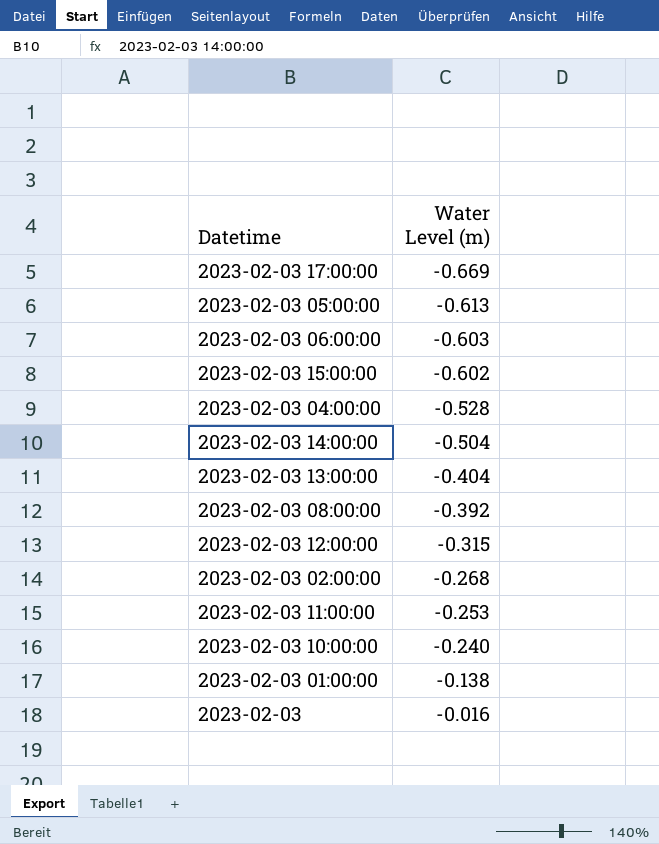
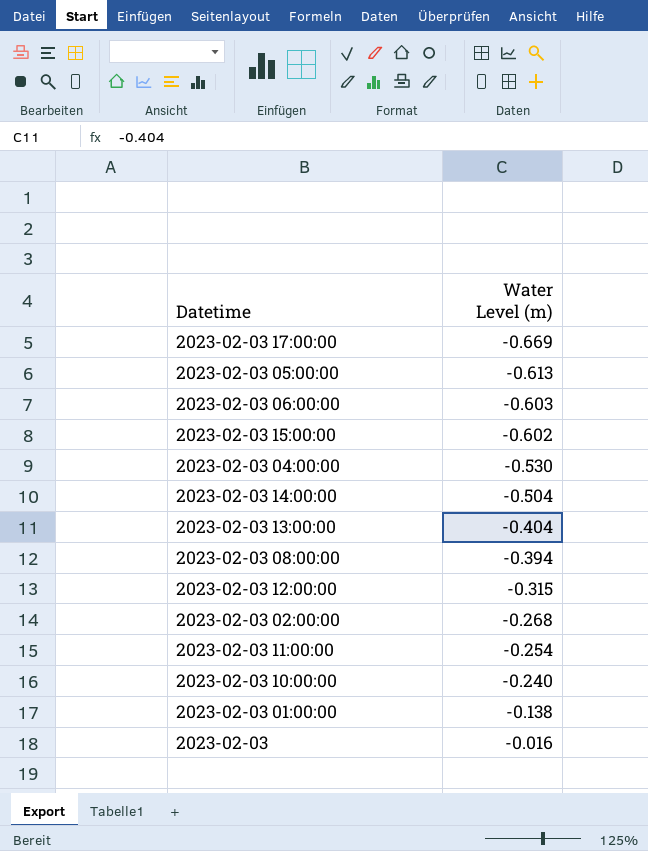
2023-02-03 04:00:00 | Water Level (m): -0.528 -> -0.530
2023-02-03 08:00:00 | Water Level (m): -0.392 -> -0.394
2023-02-03 11:00:00 | Water Level (m): -0.253 -> -0.254

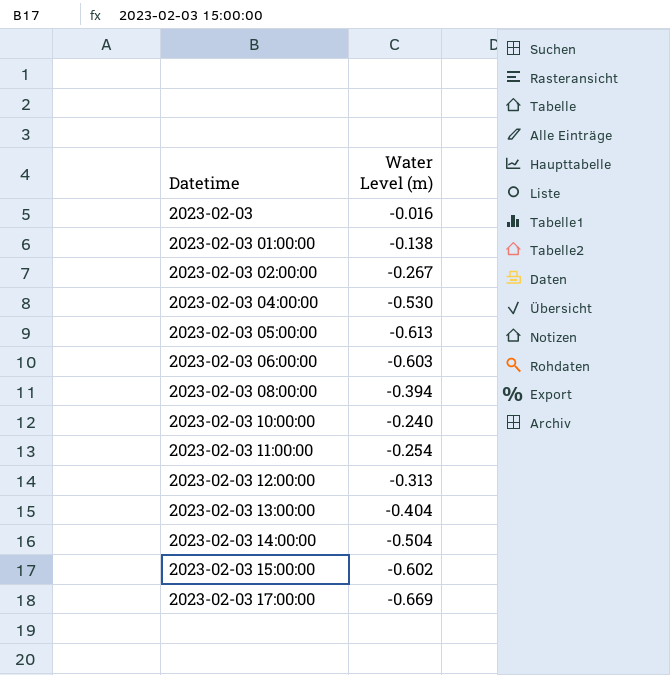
row order: Water Level (m) ascending -> Datetime ascending
2023-02-03 02:00:00 | Water Level (m): -0.268 -> -0.267
2023-02-03 12:00:00 | Water Level (m): -0.315 -> -0.313

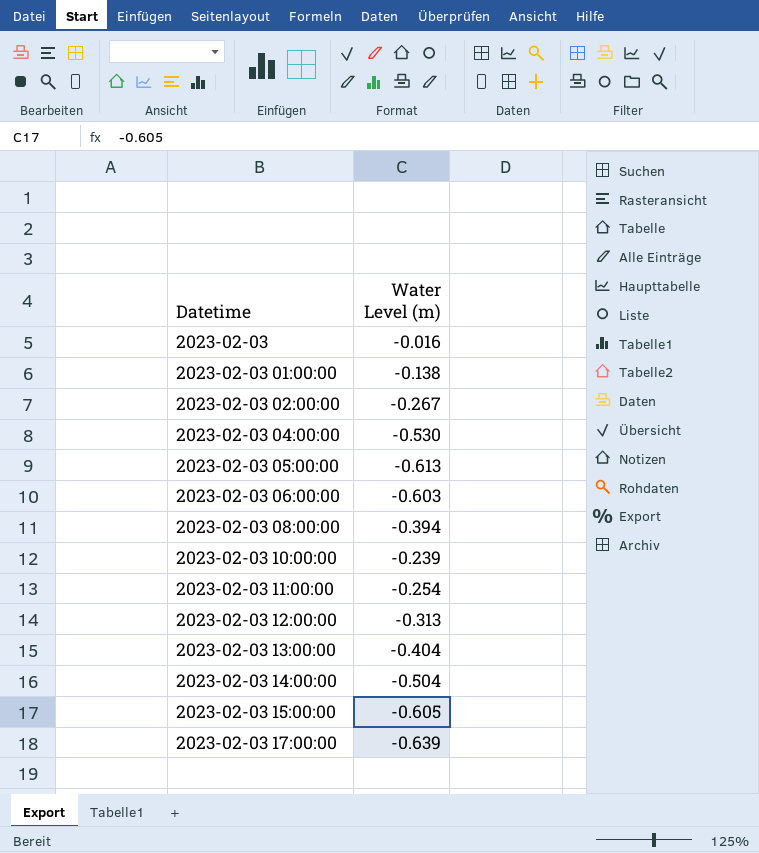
2023-02-03 10:00:00 | Water Level (m): -0.240 -> -0.239
2023-02-03 15:00:00 | Water Level (m): -0.602 -> -0.605
2023-02-03 17:00:00 | Water Level (m): -0.669 -> -0.639

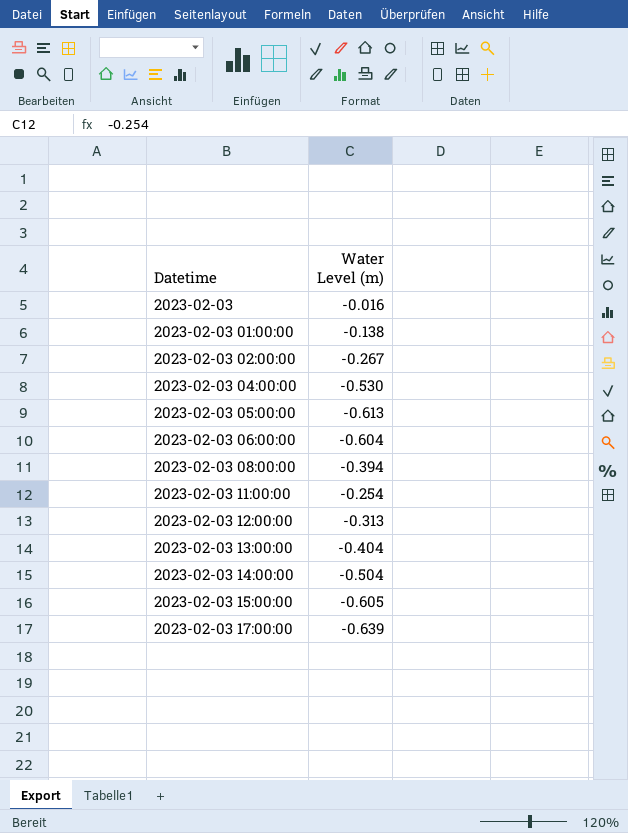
row 2023-02-03 10:00:00: -0.239 -> none
2023-02-03 06:00:00 | Water Level (m): -0.603 -> -0.604

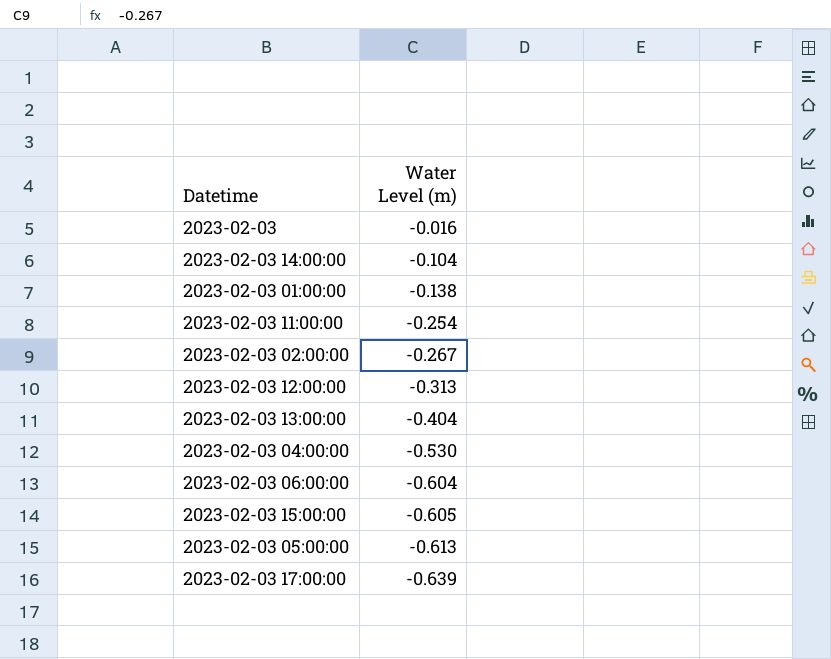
row order: Datetime ascending -> Water Level (m) descending
row 2023-02-03 08:00:00: -0.394 -> none
2023-02-03 14:00:00 | Water Level (m): -0.504 -> -0.104

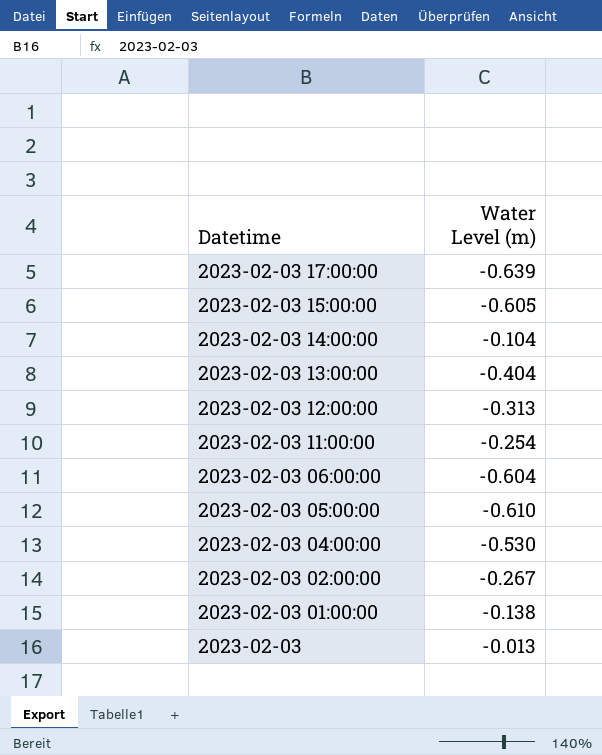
row order: Water Level (m) descending -> Datetime descending
2023-02-03 05:00:00 | Water Level (m): -0.613 -> -0.610
2023-02-03 | Water Level (m): -0.016 -> -0.013

